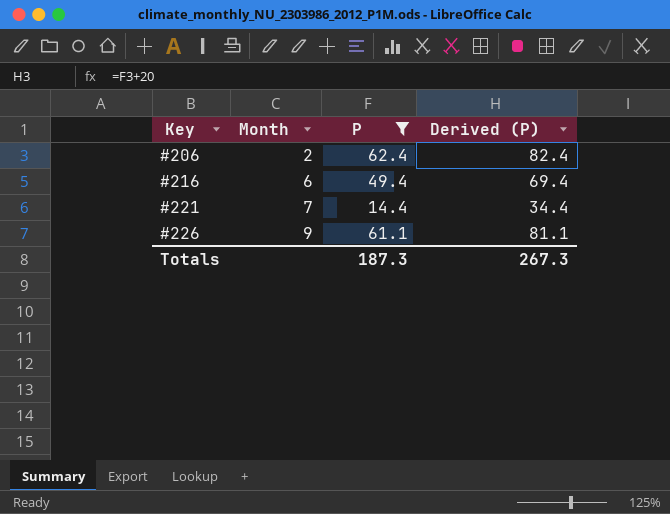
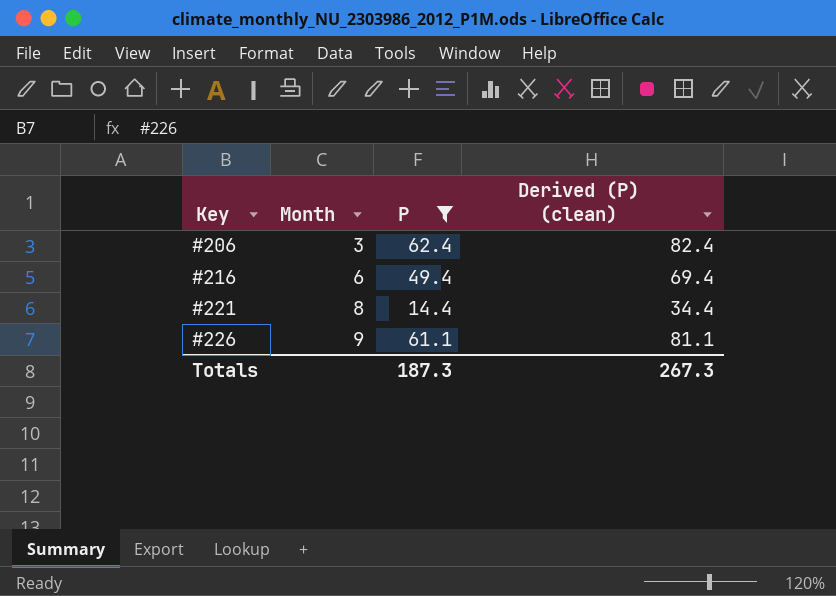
column name: Derived (P) -> Derived (P) (clean)
#206 | Month: 2 -> 3
#221 | Month: 7 -> 8

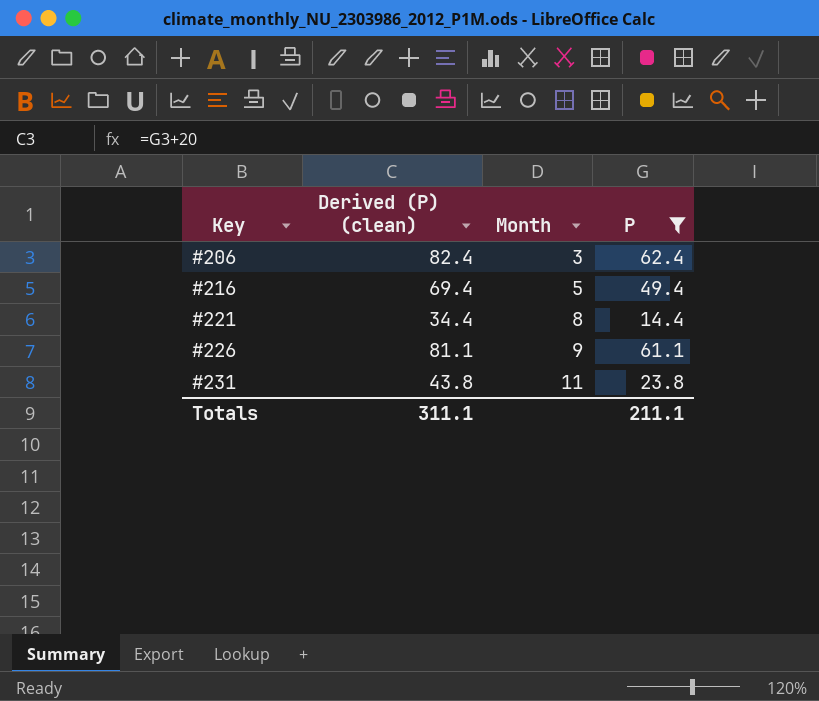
column Derived (P) (clean) | position: 4 -> 2
#216 | Month: 6 -> 5
row #231: none -> 43.8 | 11 | 23.8
Totals | Derived (P) (clean): 267.3 -> 311.1
Totals | P: 187.3 -> 211.1

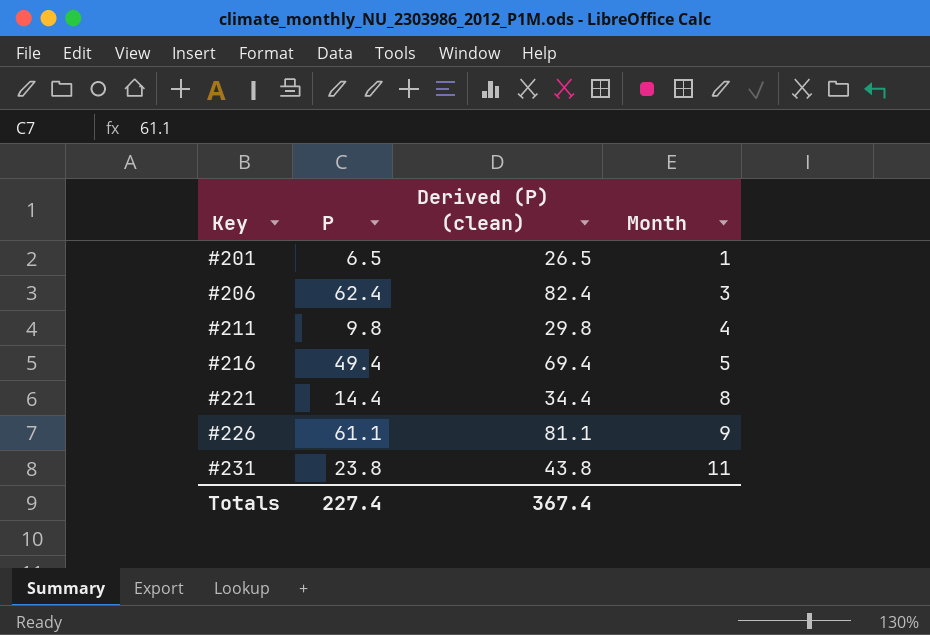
filter: P >= 14.4 -> none
column P | position: 4 -> 2
Totals | P: 211.1 -> 227.4
Totals | Derived (P) (clean): 311.1 -> 367.4

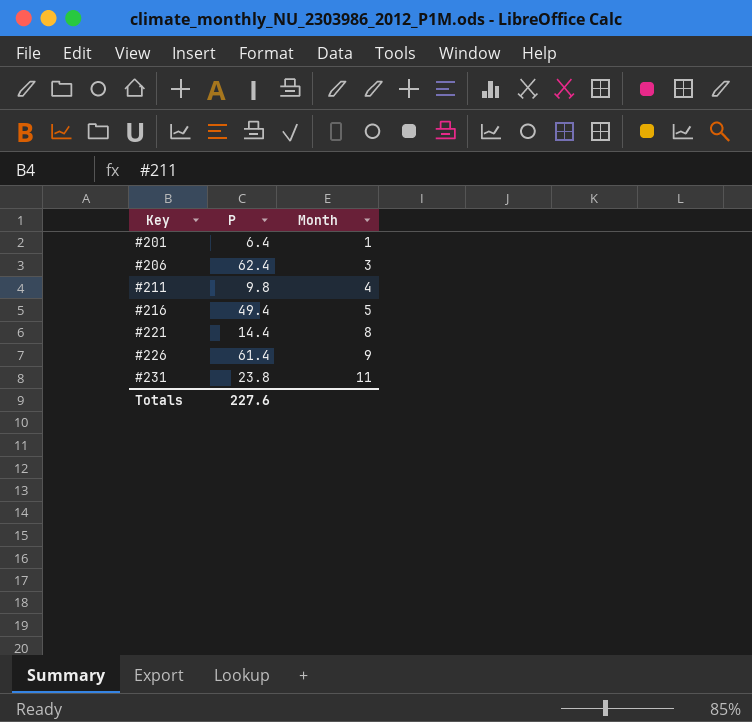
column Derived (P) (clean) | formula: [P] + 20 -> none
#201 | P: 6.5 -> 6.4
#226 | P: 61.1 -> 61.4
Totals | P: 227.4 -> 227.6

